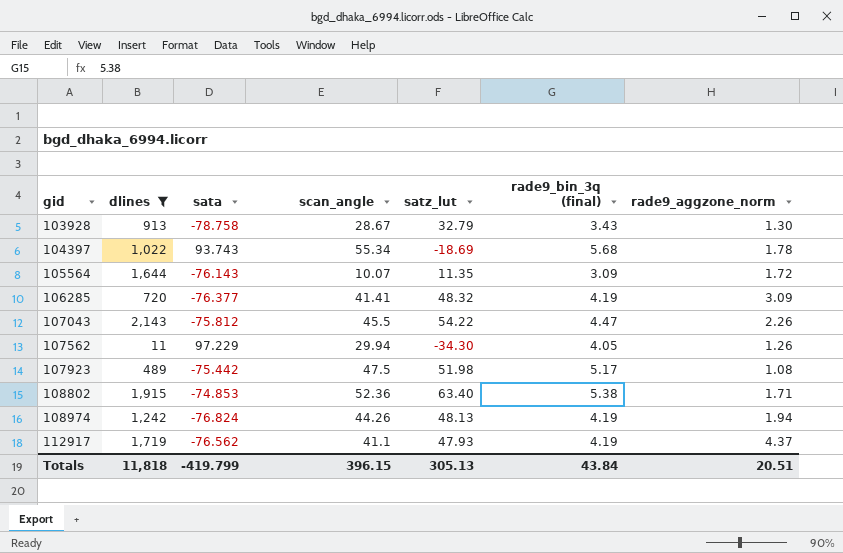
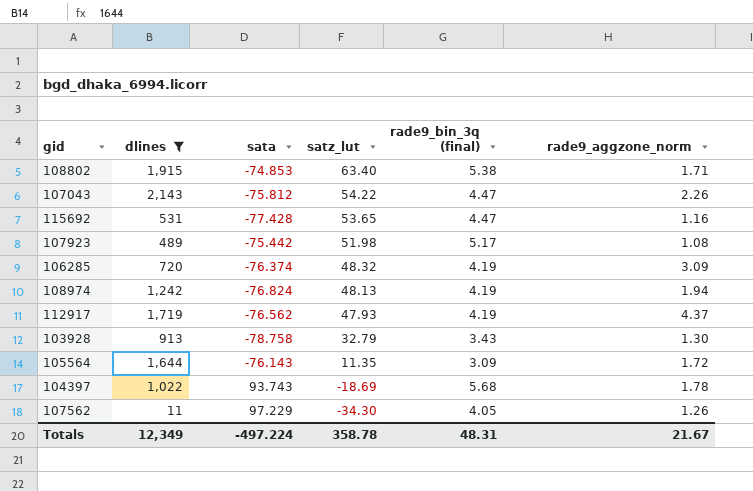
row order: gid ascending -> satz_lut descending
column scan_angle | position: 4 -> none
row 115692: none -> 531 | -77.428 | 53.65 | 4.47 | 1.16
106285 | sata: -76.377 -> -76.374
Totals | dlines: 11,818 -> 12,349
Totals | sata: -419.799 -> -497.224
Totals | satz_lut: 305.13 -> 358.78
Totals | rade9_bin_3q (final): 43.84 -> 48.31
Totals | rade9_aggzone_norm: 20.51 -> 21.67

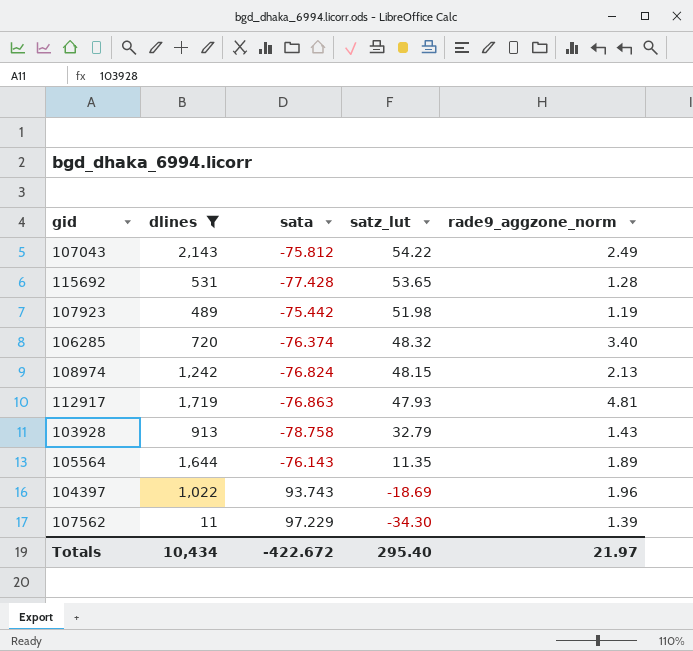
column rade9_bin_3q (final) | position: 5 -> none
row 108802: 1,915 | -74.853 | 63.40 | 5.38 | 1.71 -> none
107043 | rade9_aggzone_norm: 2.26 -> 2.49
115692 | rade9_aggzone_norm: 1.16 -> 1.28
107923 | rade9_aggzone_norm: 1.08 -> 1.19
106285 | rade9_aggzone_norm: 3.09 -> 3.40
108974 | satz_lut: 48.13 -> 48.15
108974 | rade9_aggzone_norm: 1.94 -> 2.13
112917 | sata: -76.562 -> -76.863
112917 | rade9_aggzone_norm: 4.37 -> 4.81
103928 | rade9_aggzone_norm: 1.30 -> 1.43
105564 | rade9_aggzone_norm: 1.72 -> 1.89
104397 | rade9_aggzone_norm: 1.78 -> 1.96
107562 | rade9_aggzone_norm: 1.26 -> 1.39
Totals | dlines: 12,349 -> 10,434
Totals | sata: -497.224 -> -422.672
Totals | satz_lut: 358.78 -> 295.40
Totals | rade9_aggzone_norm: 21.67 -> 21.97

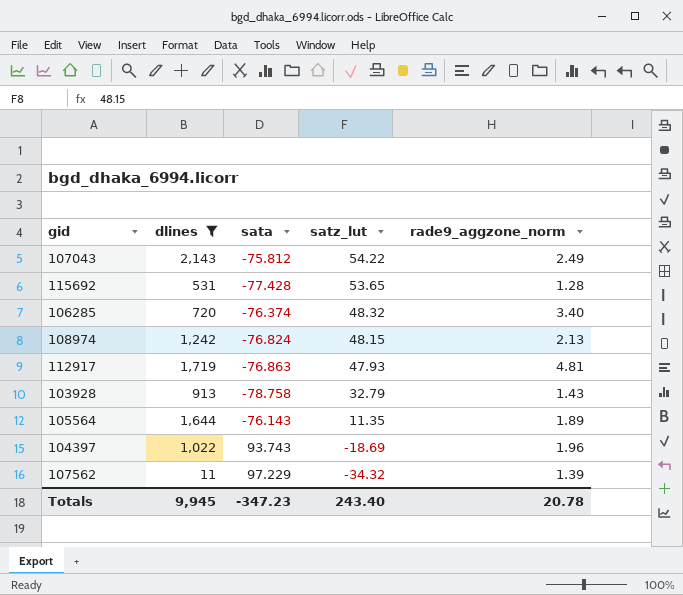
row 107923: 489 | -75.442 | 51.98 | 1.19 -> none
107562 | satz_lut: -34.30 -> -34.32
Totals | dlines: 10,434 -> 9,945
Totals | sata: -422.672 -> -347.23
Totals | satz_lut: 295.40 -> 243.40
Totals | rade9_aggzone_norm: 21.97 -> 20.78

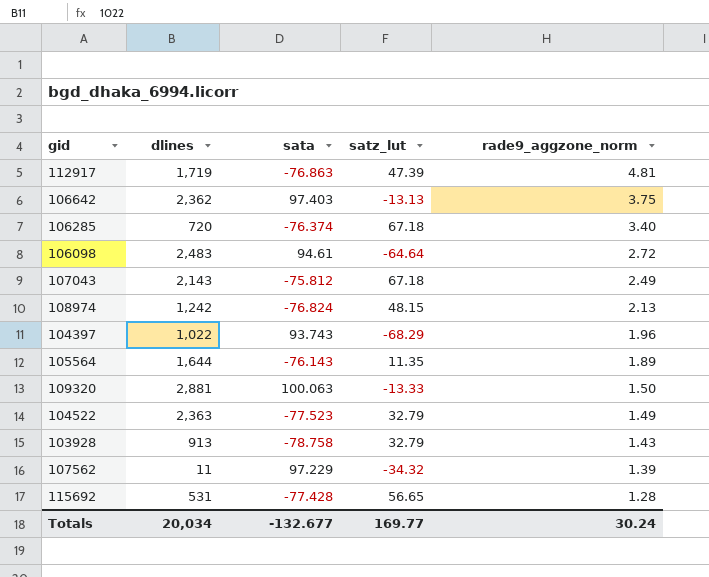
filter: dlines <= 2,143 -> none
row order: satz_lut descending -> rade9_aggzone_norm descending
112917 | satz_lut: 47.93 -> 47.39
106285 | satz_lut: 48.32 -> 67.18
107043 | satz_lut: 54.22 -> 67.18
104397 | satz_lut: -18.69 -> -68.29
115692 | satz_lut: 53.65 -> 56.65
Totals | dlines: 9,945 -> 20,034
Totals | sata: -347.23 -> -132.677
Totals | satz_lut: 243.40 -> 169.77
Totals | rade9_aggzone_norm: 20.78 -> 30.24

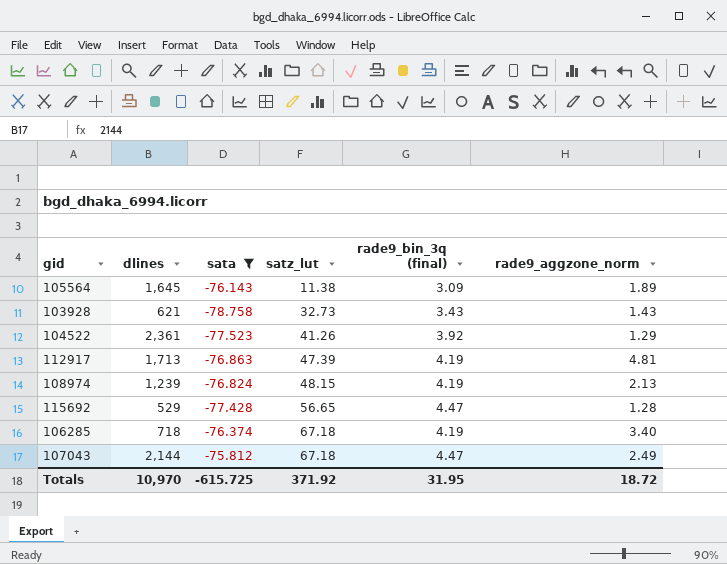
filter: none -> sata <= -75.812
row order: rade9_aggzone_norm descending -> satz_lut ascending
column rade9_bin_3q (final) | position: none -> 5
105564 | dlines: 1,644 -> 1,645
105564 | satz_lut: 11.35 -> 11.38
103928 | dlines: 913 -> 621
103928 | satz_lut: 32.79 -> 32.73
104522 | dlines: 2,363 -> 2,361
104522 | satz_lut: 32.79 -> 41.26
104522 | rade9_aggzone_norm: 1.49 -> 1.29
112917 | dlines: 1,719 -> 1,713
108974 | dlines: 1,242 -> 1,239
115692 | dlines: 531 -> 529
106285 | dlines: 720 -> 718
107043 | dlines: 2,143 -> 2,144
Totals | dlines: 20,034 -> 10,970
Totals | sata: -132.677 -> -615.725
Totals | satz_lut: 169.77 -> 371.92
Totals | rade9_aggzone_norm: 30.24 -> 18.72

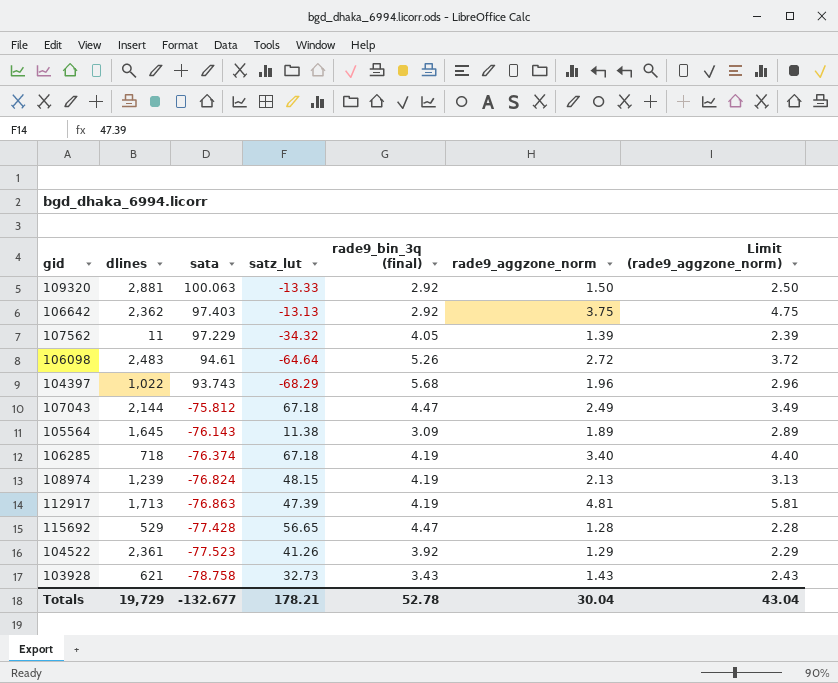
filter: sata <= -75.812 -> none
row order: satz_lut ascending -> sata descending
column Limit (rade9_aggzone_norm) | formula: none -> [rade9_aggzone_norm] + 1
Totals | dlines: 10,970 -> 19,729
Totals | sata: -615.725 -> -132.677
Totals | satz_lut: 371.92 -> 178.21
Totals | rade9_bin_3q (final): 31.95 -> 52.78
Totals | rade9_aggzone_norm: 18.72 -> 30.04

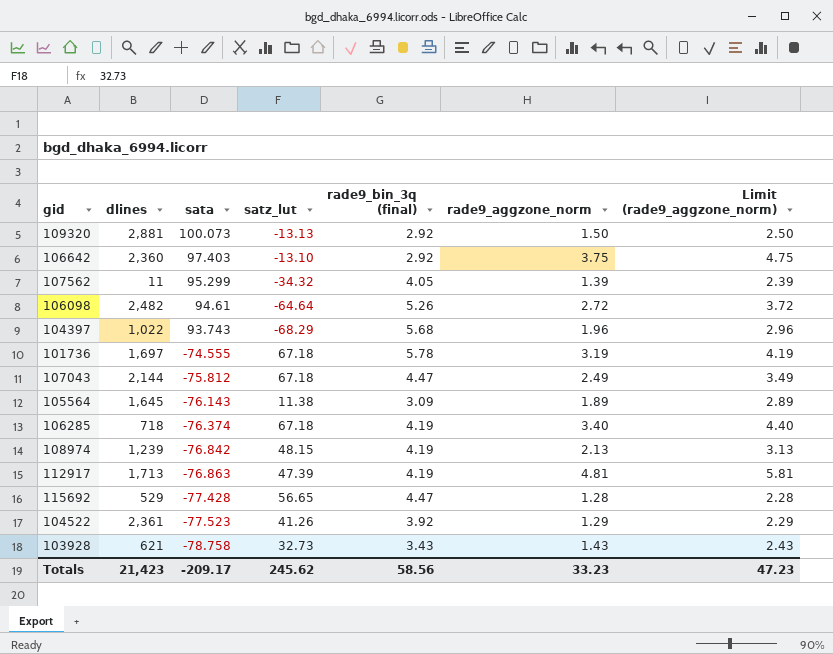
109320 | sata: 100.063 -> 100.073
109320 | satz_lut: -13.33 -> -13.13
106642 | dlines: 2,362 -> 2,360
106642 | satz_lut: -13.13 -> -13.10
107562 | sata: 97.229 -> 95.299
106098 | dlines: 2,483 -> 2,482
row 101736: none -> 1,697 | -74.555 | 67.18 | 5.78 | 3.19 | 4.19
108974 | sata: -76.824 -> -76.842
Totals | dlines: 19,729 -> 21,423
Totals | sata: -132.677 -> -209.17
Totals | satz_lut: 178.21 -> 245.62
Totals | rade9_bin_3q (final): 52.78 -> 58.56
Totals | rade9_aggzone_norm: 30.04 -> 33.23
Totals | Limit (rade9_aggzone_norm): 43.04 -> 47.23

